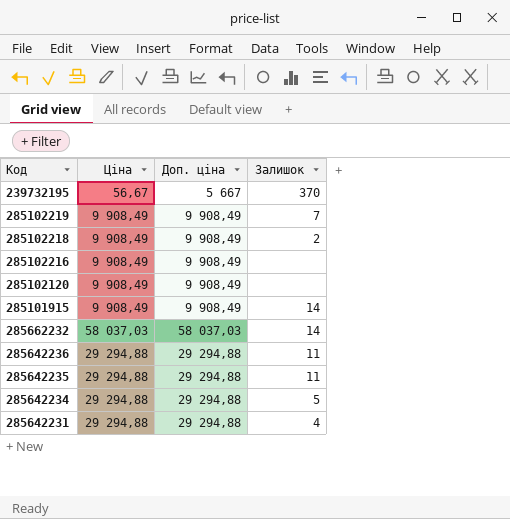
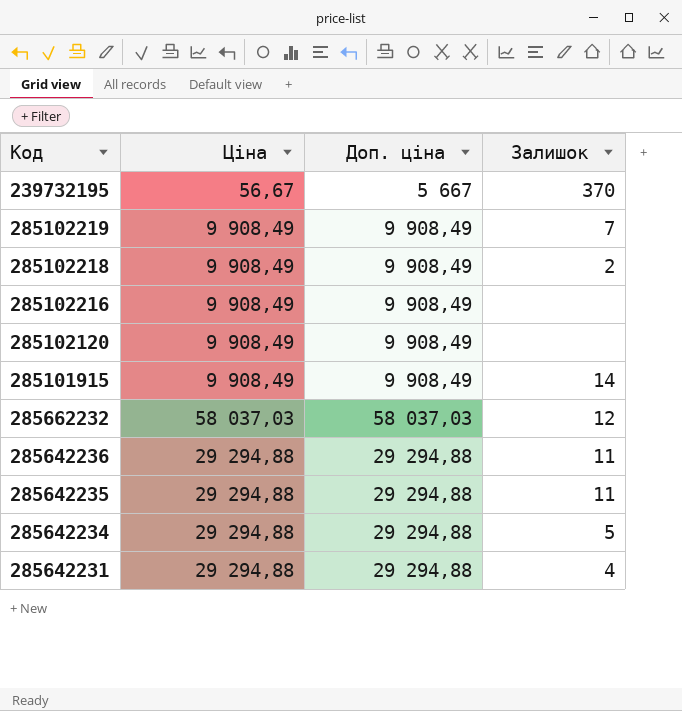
285662232 | Залишок: 14 -> 12

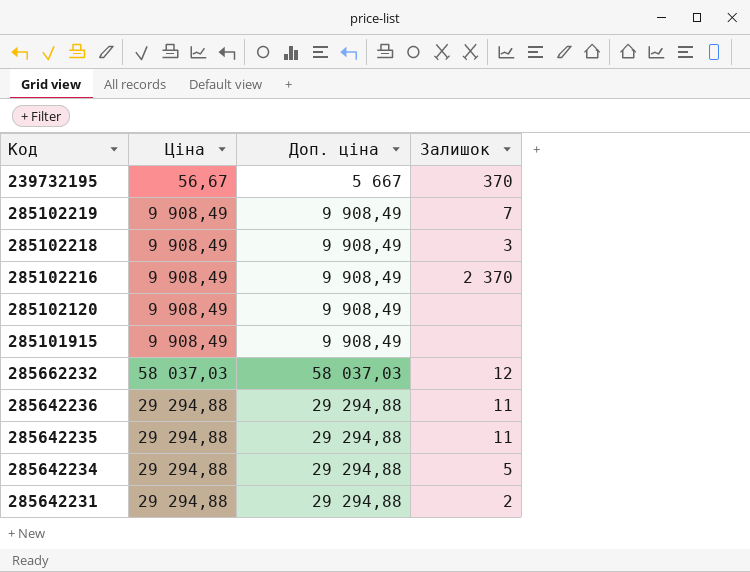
285102218 | Залишок: 2 -> 3
285102216 | Залишок: none -> 2 370
285101915 | Залишок: 14 -> none
285642231 | Залишок: 4 -> 2

